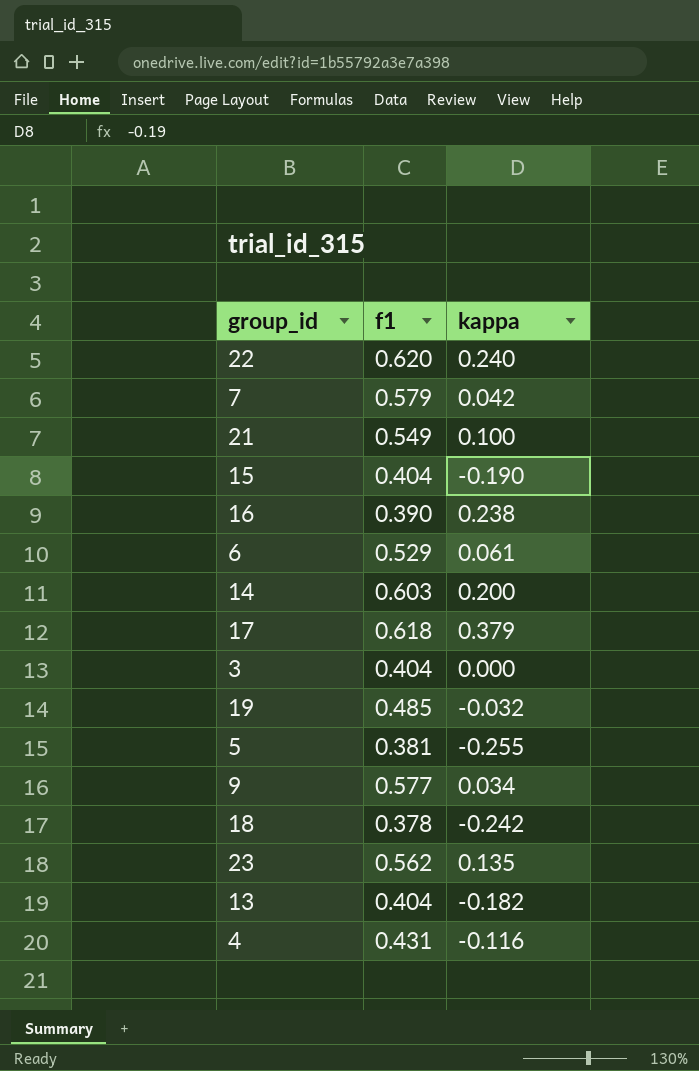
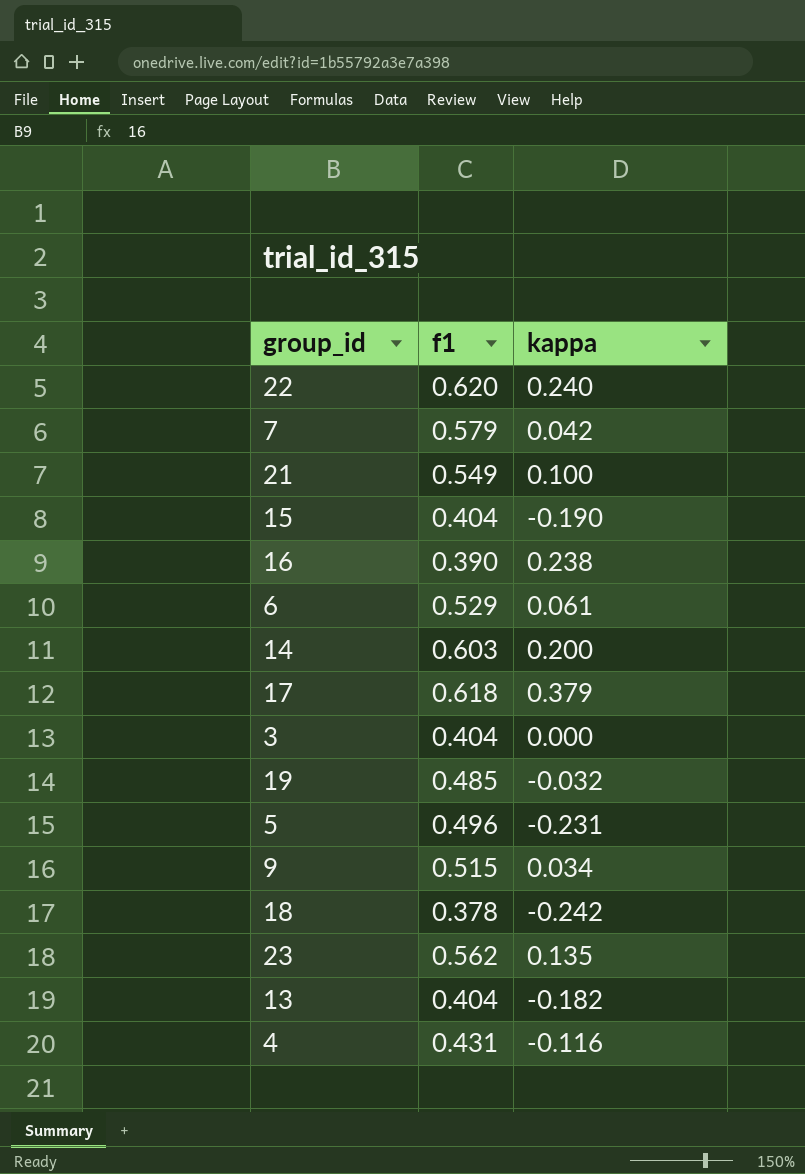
5 | f1: 0.381 -> 0.496
5 | kappa: -0.255 -> -0.231
9 | f1: 0.577 -> 0.515

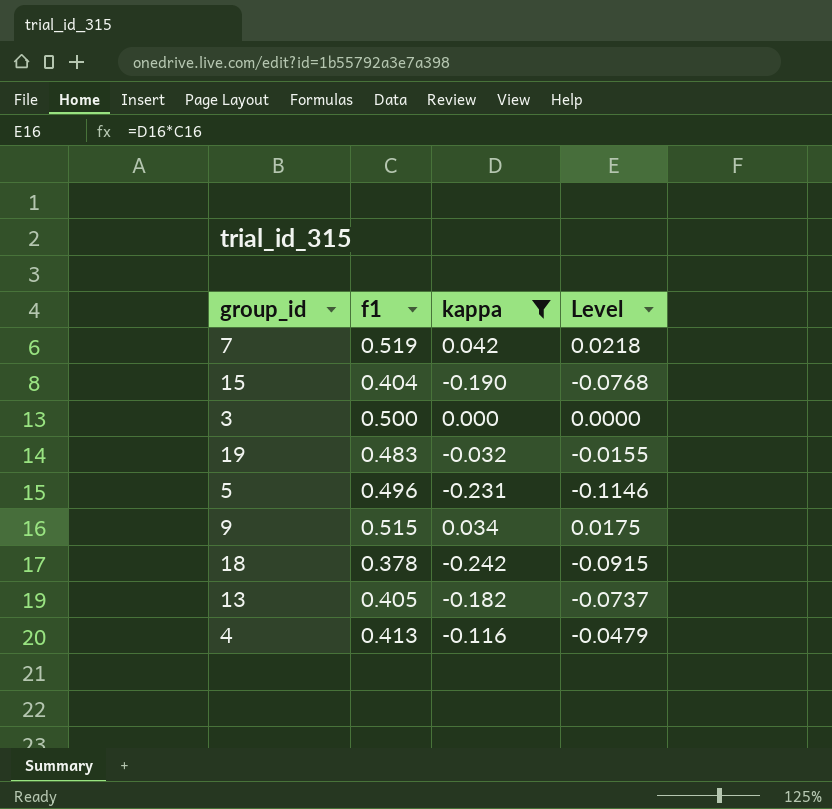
filter: none -> kappa <= 0.042
column Level | formula: none -> [f1] * [kappa]
7 | f1: 0.579 -> 0.519
3 | f1: 0.404 -> 0.500
19 | f1: 0.485 -> 0.483
13 | f1: 0.404 -> 0.405
4 | f1: 0.431 -> 0.413

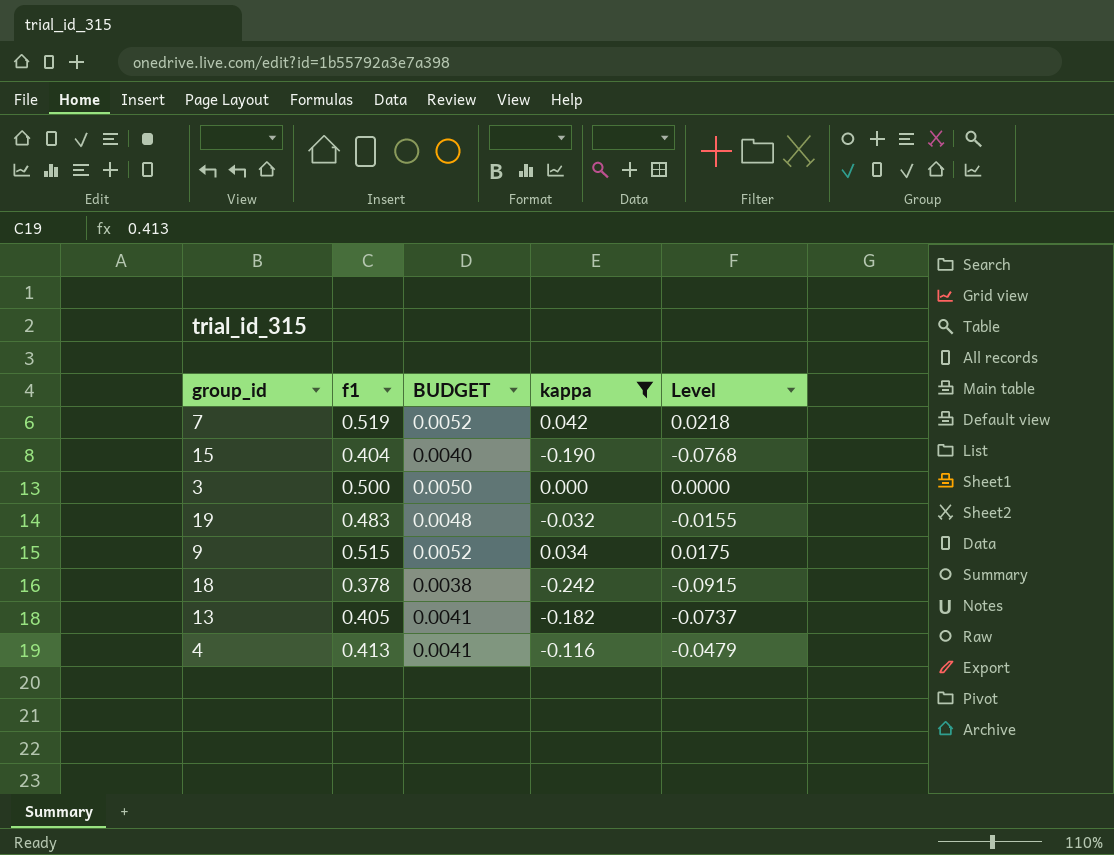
column BUDGET | formula: none -> [f1] * 0.01
row 5: 0.496 | -0.231 | -0.1146 -> none

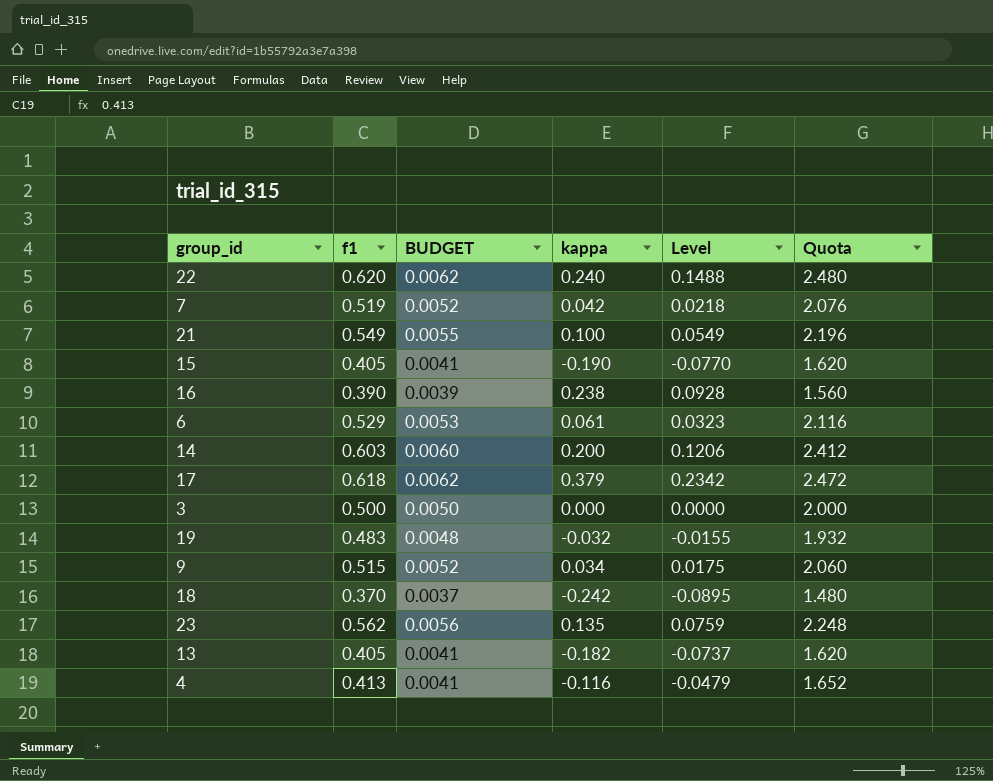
filter: kappa <= 0.042 -> none
column Quota | formula: none -> [f1] * 4
15 | f1: 0.404 -> 0.405
15 | BUDGET: 0.0040 -> 0.0041
15 | Level: -0.0768 -> -0.0770
18 | f1: 0.378 -> 0.370
18 | BUDGET: 0.0038 -> 0.0037
18 | Level: -0.0915 -> -0.0895

